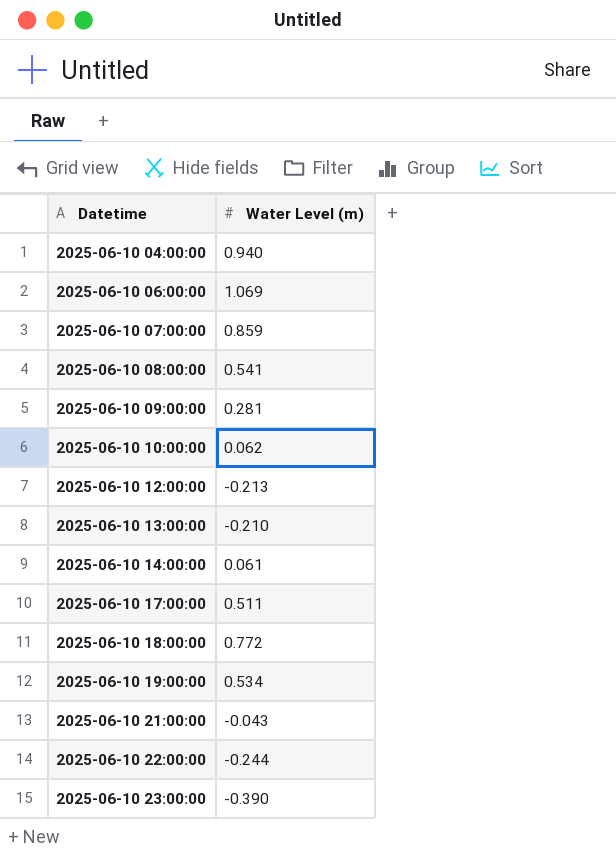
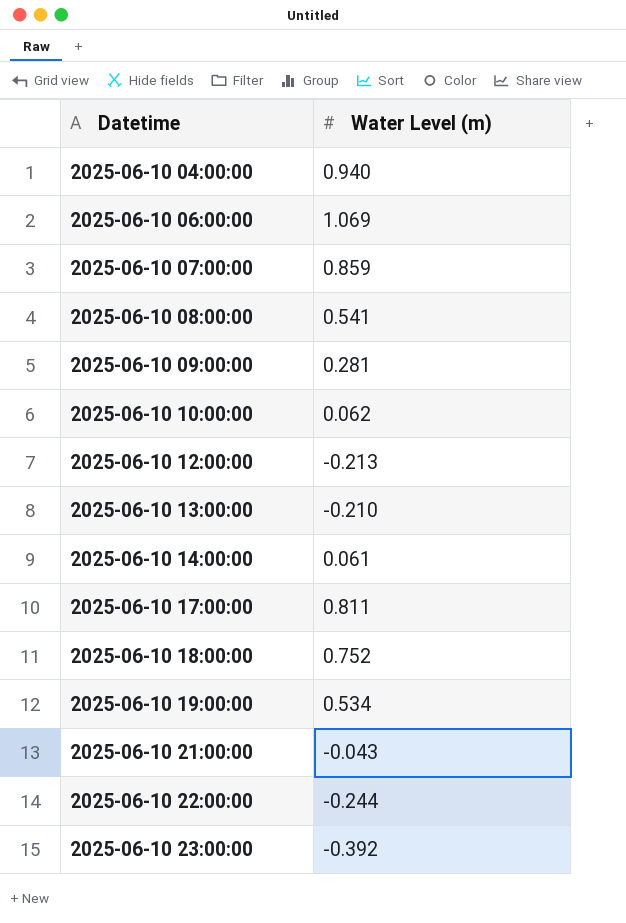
2025-06-10 17:00:00 | Water Level (m): 0.511 -> 0.811
2025-06-10 18:00:00 | Water Level (m): 0.772 -> 0.752
2025-06-10 23:00:00 | Water Level (m): -0.390 -> -0.392

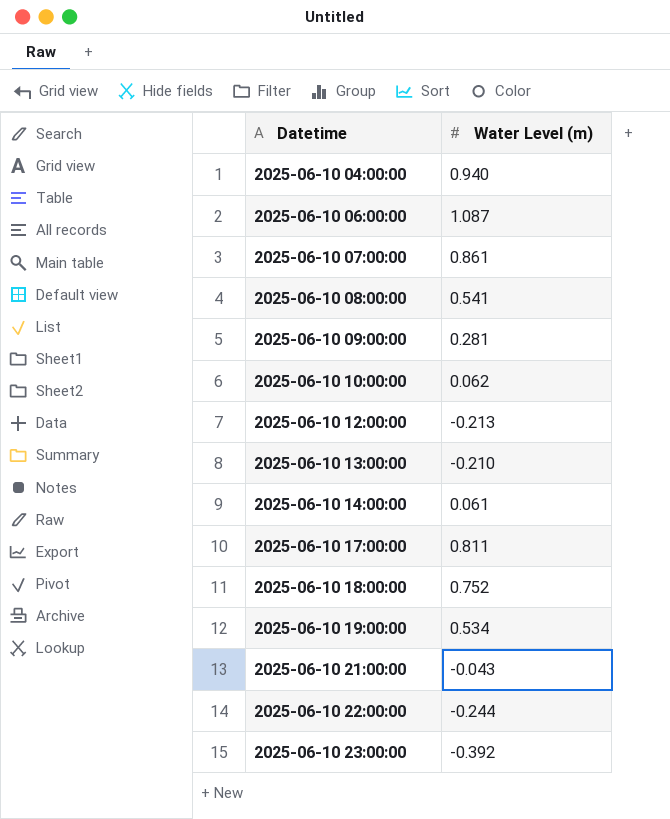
2025-06-10 06:00:00 | Water Level (m): 1.069 -> 1.087
2025-06-10 07:00:00 | Water Level (m): 0.859 -> 0.861

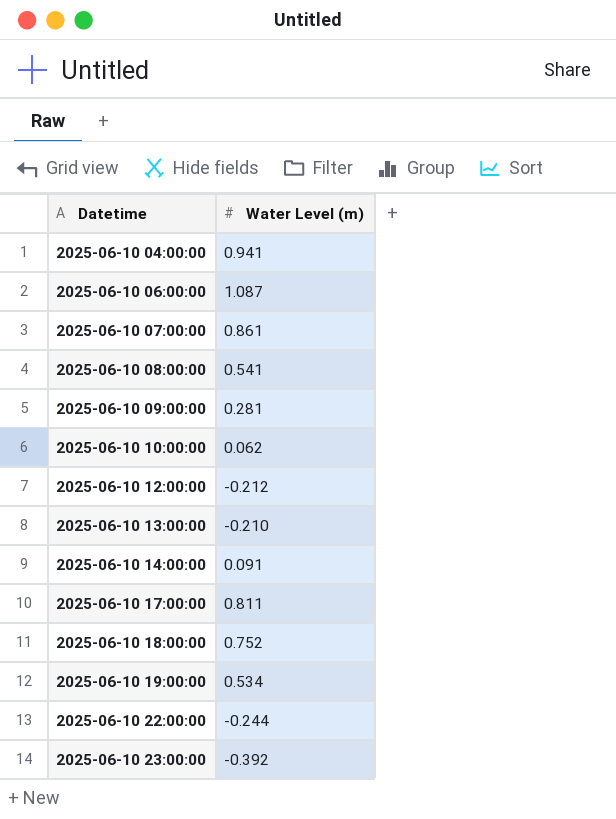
row 2025-06-10 21:00:00: -0.043 -> none
2025-06-10 04:00:00 | Water Level (m): 0.940 -> 0.941
2025-06-10 12:00:00 | Water Level (m): -0.213 -> -0.212
2025-06-10 14:00:00 | Water Level (m): 0.061 -> 0.091

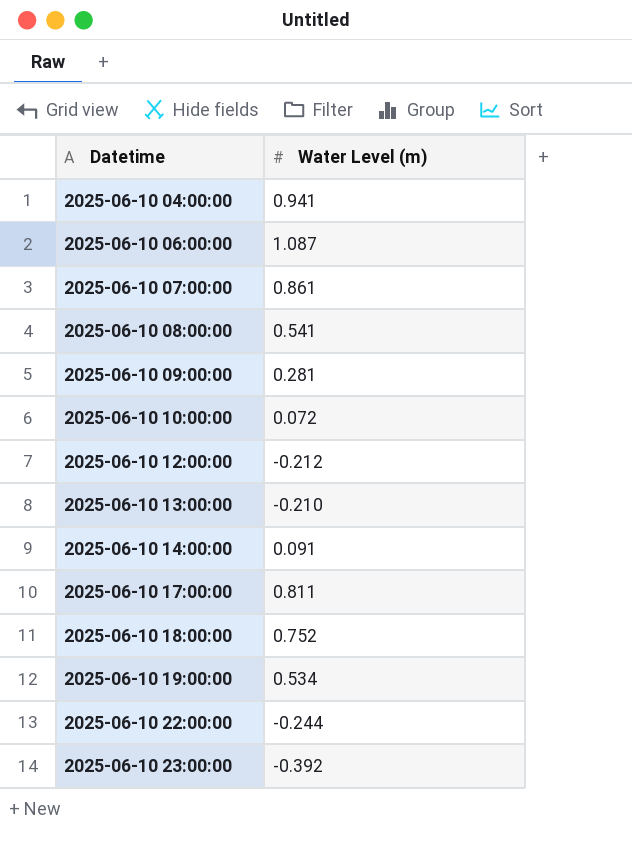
2025-06-10 10:00:00 | Water Level (m): 0.062 -> 0.072

